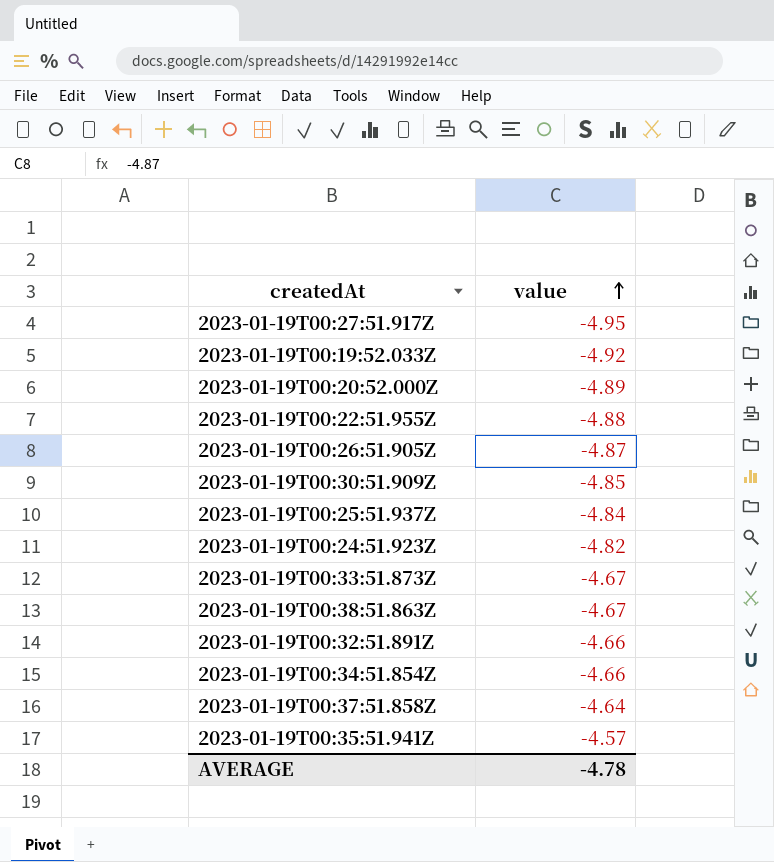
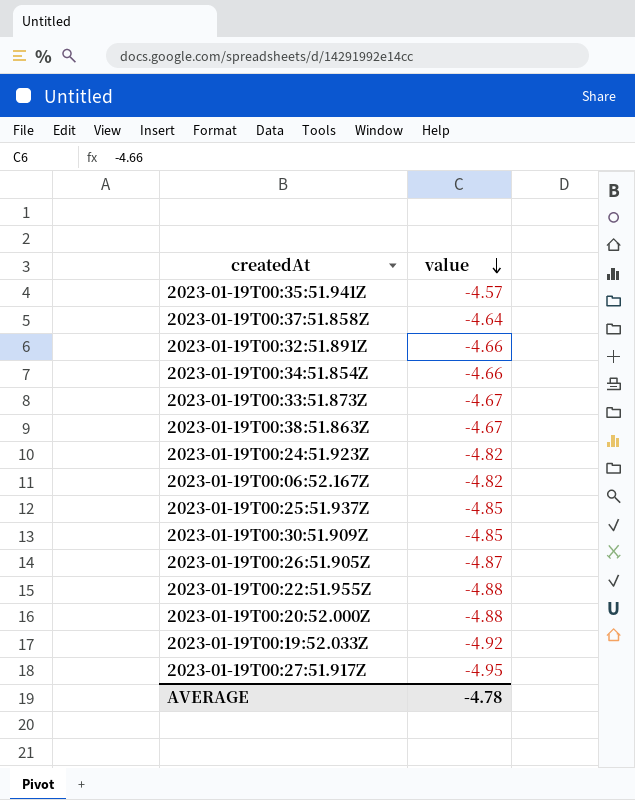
row order: value ascending -> value descending
row 2023-01-19T00:06:52.167Z: none -> -4.82
2023-01-19T00:25:51.937Z | value: -4.84 -> -4.85
2023-01-19T00:20:52.000Z | value: -4.89 -> -4.88

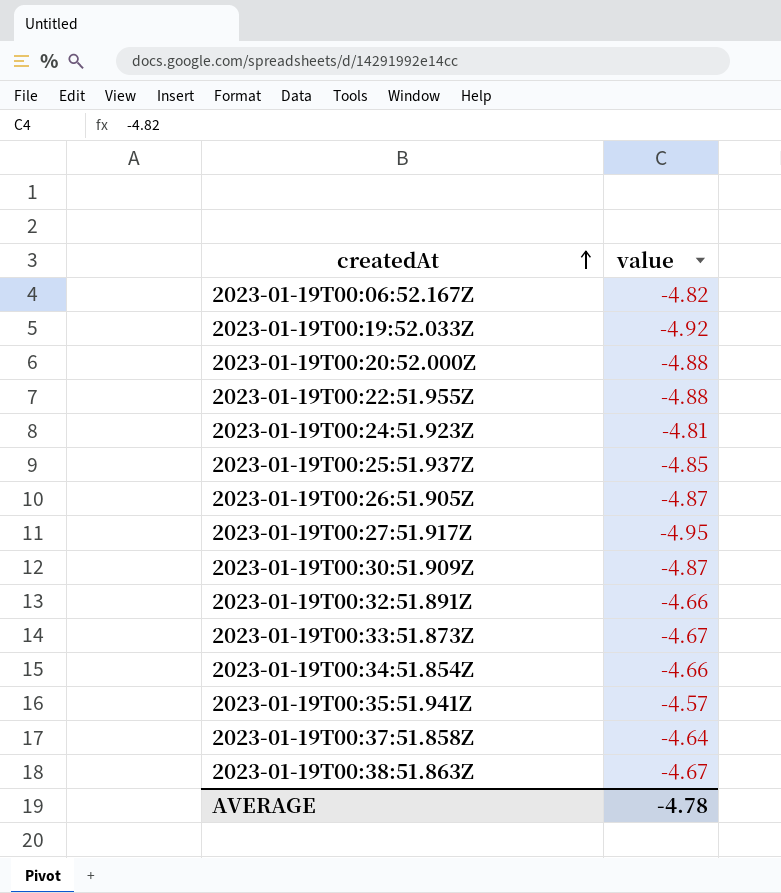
row order: value descending -> createdAt ascending
2023-01-19T00:24:51.923Z | value: -4.82 -> -4.81
2023-01-19T00:30:51.909Z | value: -4.85 -> -4.87

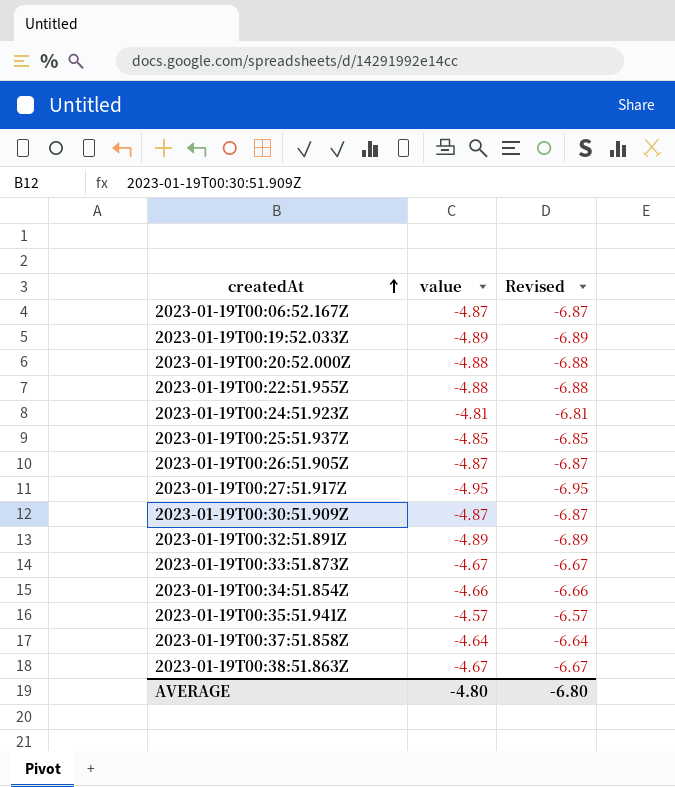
column Revised | formula: none -> [value] - 2
2023-01-19T00:06:52.167Z | value: -4.82 -> -4.87
2023-01-19T00:19:52.033Z | value: -4.92 -> -4.89
2023-01-19T00:32:51.891Z | value: -4.66 -> -4.89
AVERAGE | value: -4.78 -> -4.80

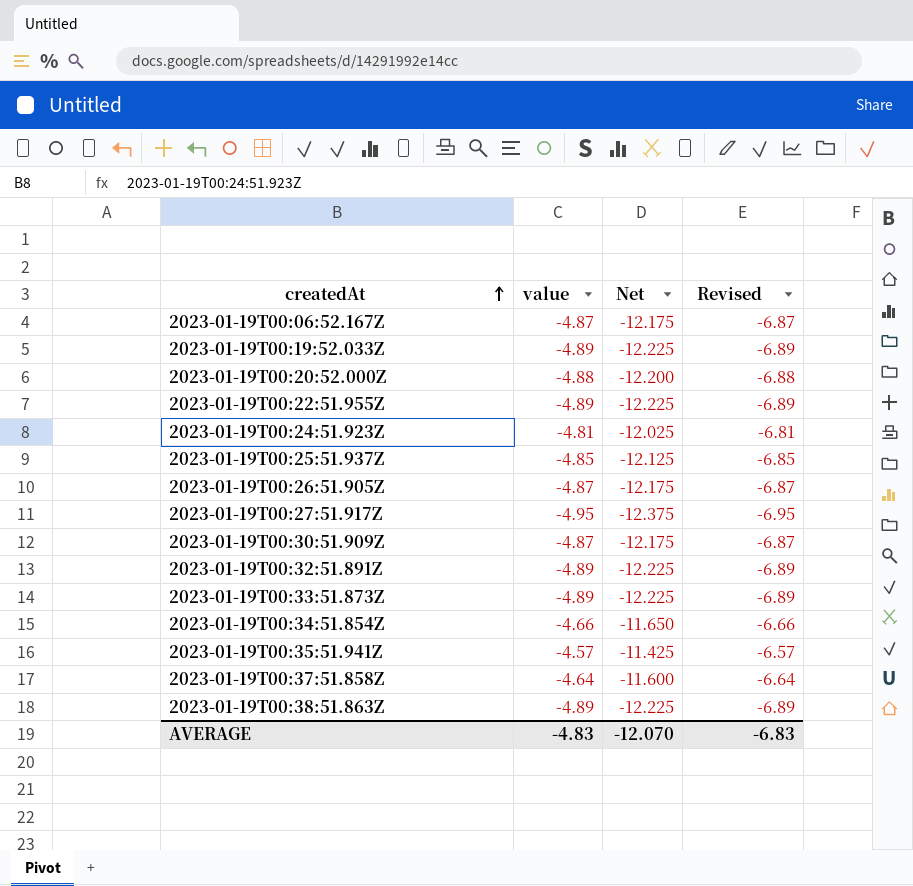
column Net | formula: none -> [value] * 2.5
2023-01-19T00:22:51.955Z | value: -4.88 -> -4.89
2023-01-19T00:22:51.955Z | Revised: -6.88 -> -6.89
2023-01-19T00:33:51.873Z | value: -4.67 -> -4.89
2023-01-19T00:33:51.873Z | Revised: -6.67 -> -6.89
2023-01-19T00:38:51.863Z | value: -4.67 -> -4.89
2023-01-19T00:38:51.863Z | Revised: -6.67 -> -6.89
AVERAGE | value: -4.80 -> -4.83
AVERAGE | Revised: -6.80 -> -6.83

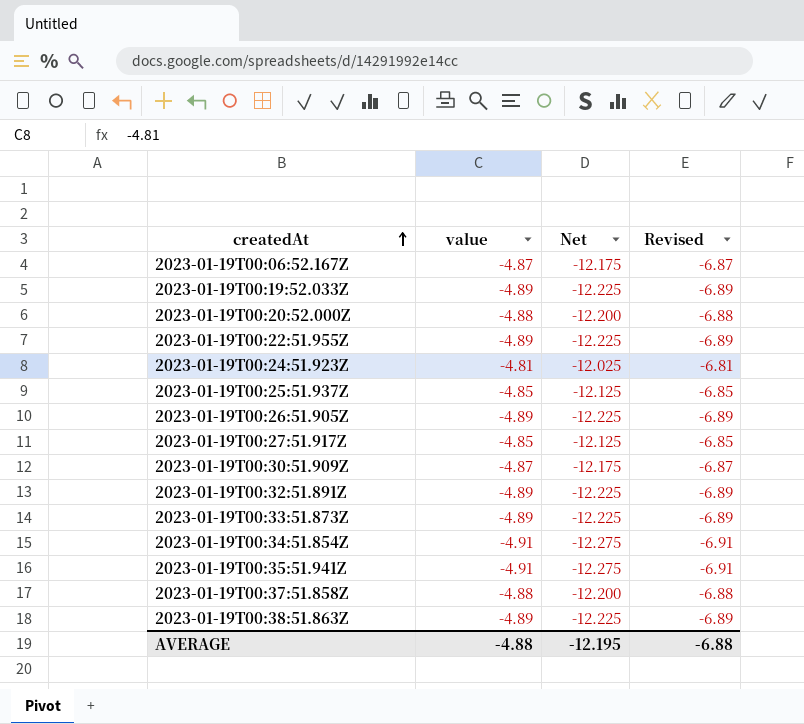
2023-01-19T00:26:51.905Z | value: -4.87 -> -4.89
2023-01-19T00:26:51.905Z | Net: -12.175 -> -12.225
2023-01-19T00:26:51.905Z | Revised: -6.87 -> -6.89
2023-01-19T00:27:51.917Z | value: -4.95 -> -4.85
2023-01-19T00:27:51.917Z | Net: -12.375 -> -12.125
2023-01-19T00:27:51.917Z | Revised: -6.95 -> -6.85
2023-01-19T00:34:51.854Z | value: -4.66 -> -4.91
2023-01-19T00:34:51.854Z | Net: -11.650 -> -12.275
2023-01-19T00:34:51.854Z | Revised: -6.66 -> -6.91
2023-01-19T00:35:51.941Z | value: -4.57 -> -4.91
2023-01-19T00:35:51.941Z | Net: -11.425 -> -12.275
2023-01-19T00:35:51.941Z | Revised: -6.57 -> -6.91
2023-01-19T00:37:51.858Z | value: -4.64 -> -4.88
2023-01-19T00:37:51.858Z | Net: -11.600 -> -12.200
2023-01-19T00:37:51.858Z | Revised: -6.64 -> -6.88
AVERAGE | value: -4.83 -> -4.88
AVERAGE | Net: -12.070 -> -12.195
AVERAGE | Revised: -6.83 -> -6.88

